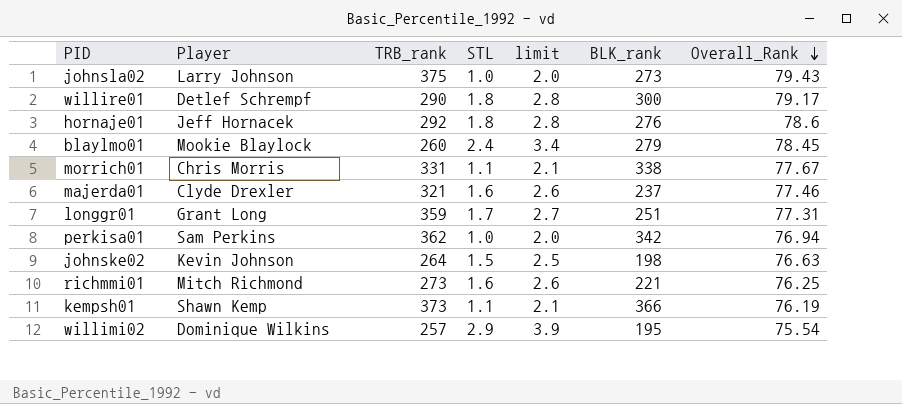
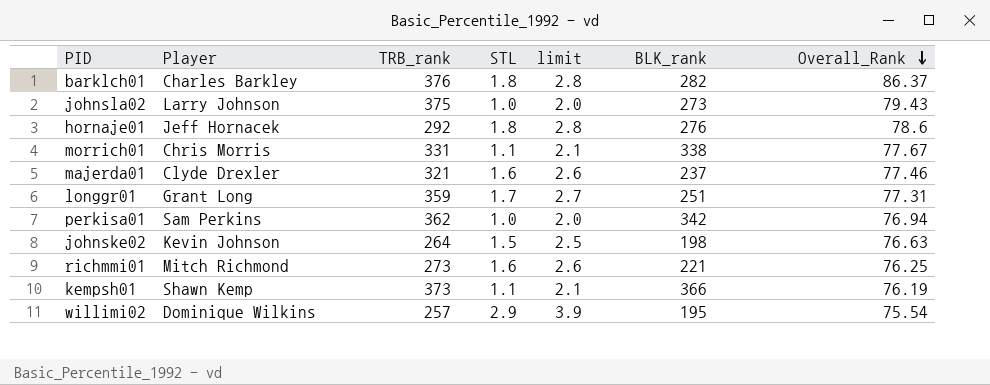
row willire01: Detlef Schrempf | 290 | 1.8 | 2.8 | 300 | 79.17 -> none
row blaylmo01: Mookie Blaylock | 260 | 2.4 | 3.4 | 279 | 78.45 -> none
row barklch01: none -> Charles Barkley | 376 | 1.8 | 2.8 | 282 | 86.37

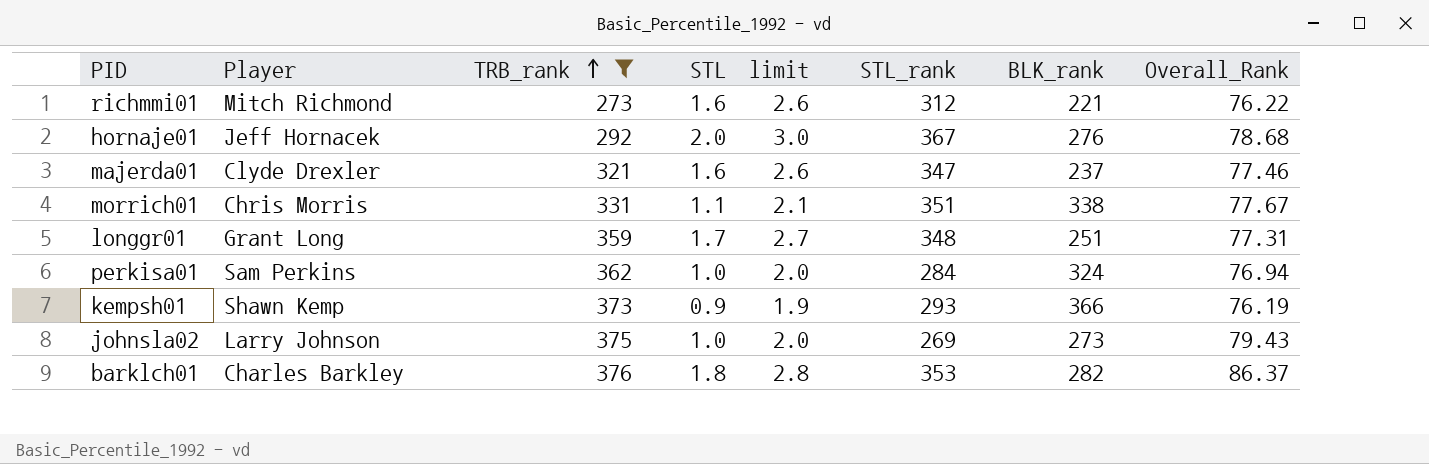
filter: none -> TRB_rank >= 273
row order: Overall_Rank descending -> TRB_rank ascending
column STL_rank | position: none -> 6
richmmi01 | Overall_Rank: 76.25 -> 76.22
hornaje01 | STL: 1.8 -> 2.0
hornaje01 | limit: 2.8 -> 3.0
hornaje01 | Overall_Rank: 78.6 -> 78.68
perkisa01 | BLK_rank: 342 -> 324
kempsh01 | STL: 1.1 -> 0.9
kempsh01 | limit: 2.1 -> 1.9

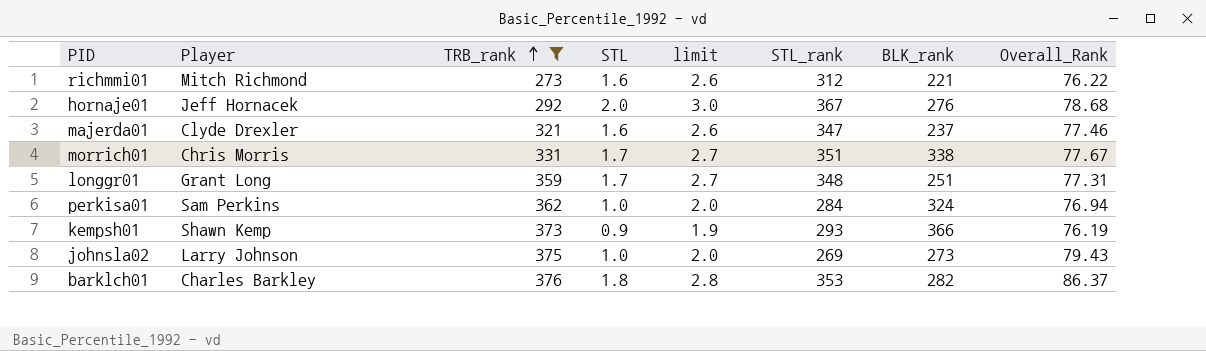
morrich01 | STL: 1.1 -> 1.7
morrich01 | limit: 2.1 -> 2.7

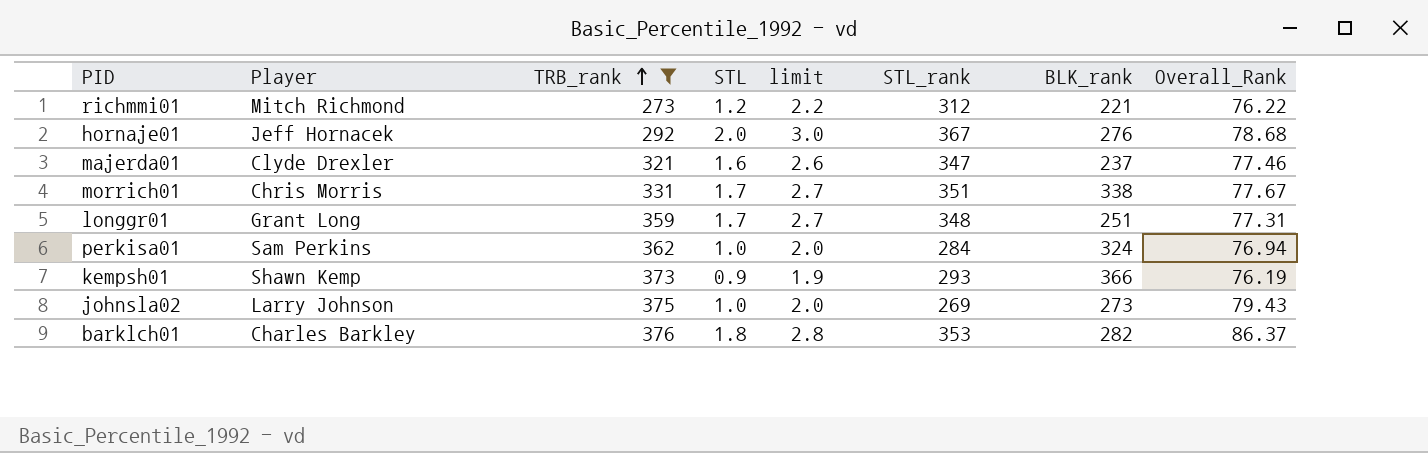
richmmi01 | STL: 1.6 -> 1.2
richmmi01 | limit: 2.6 -> 2.2

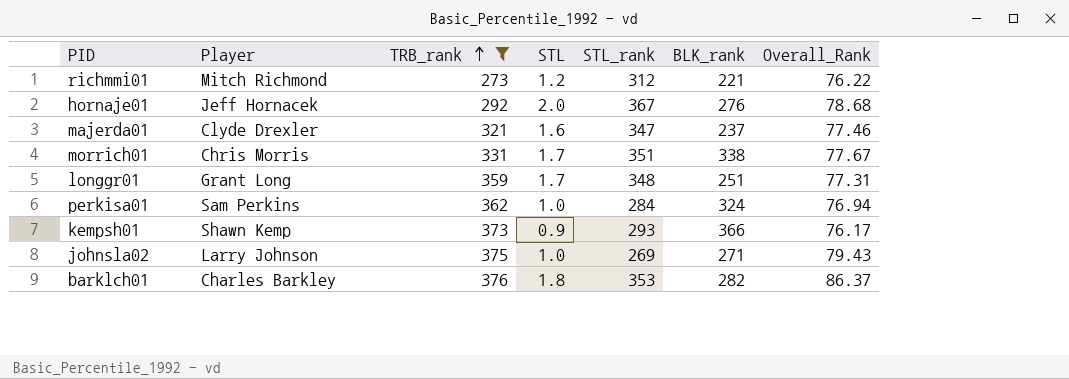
column limit | formula: [STL] + 1 -> none
kempsh01 | Overall_Rank: 76.19 -> 76.17
johnsla02 | BLK_rank: 273 -> 271

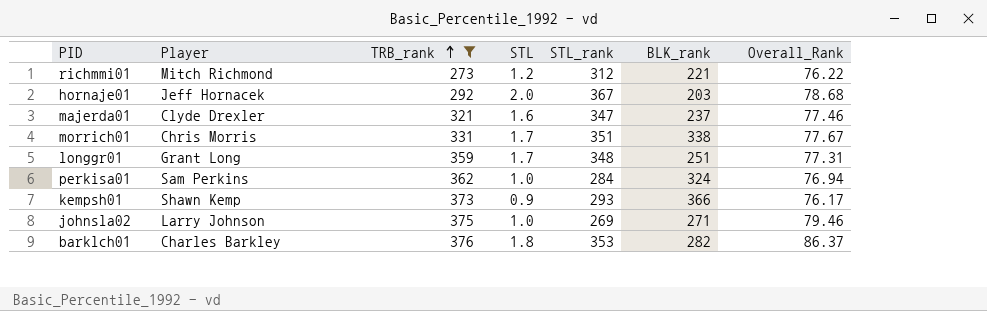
hornaje01 | BLK_rank: 276 -> 203
johnsla02 | Overall_Rank: 79.43 -> 79.46

